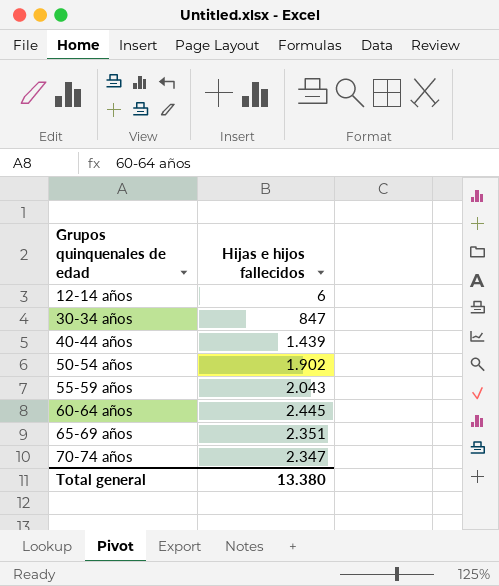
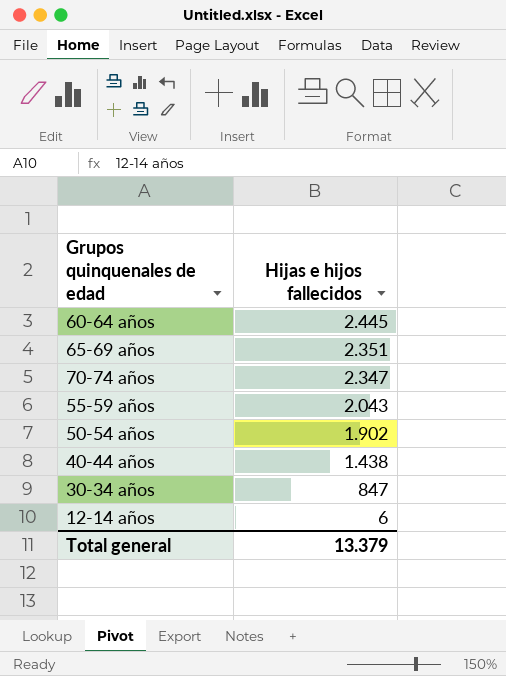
row order: Grupos quinquenales de edad ascending -> Hijas e hijos fallecidos descending
40-44 años | Hijas e hijos fallecidos: 1.439 -> 1.438
Total general | Hijas e hijos fallecidos: 13.380 -> 13.379

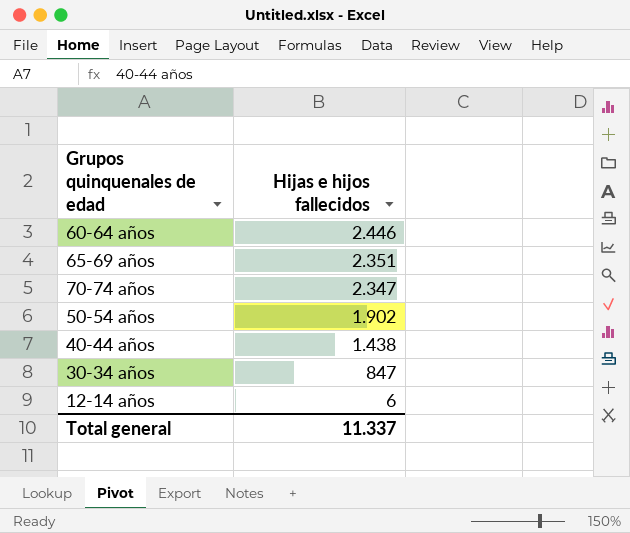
row 55-59 años: 2.043 -> none
60-64 años | Hijas e hijos fallecidos: 2.445 -> 2.446
Total general | Hijas e hijos fallecidos: 13.379 -> 11.337

